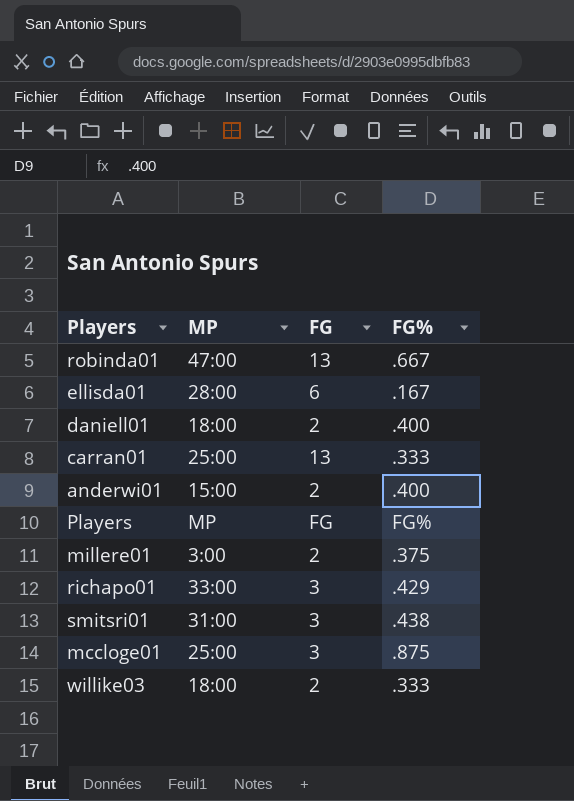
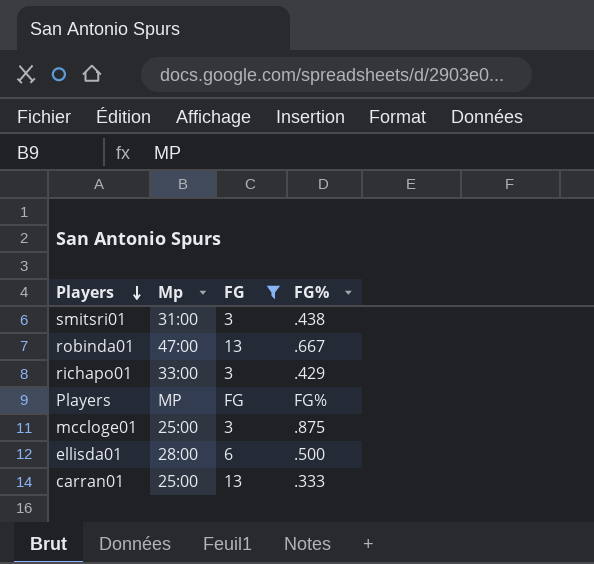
filter: none -> FG != 2
row order: none -> Players descending
column name: MP -> Mp
ellisda01 | FG%: .167 -> .500

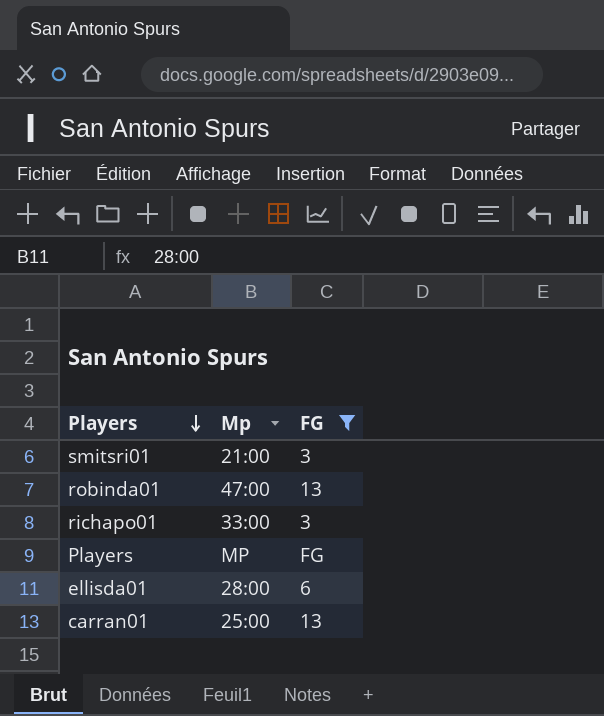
column FG% | position: 4 -> none
row mccloge01: 25:00 | 3 | .875 -> none
smitsri01 | Mp: 31:00 -> 21:00

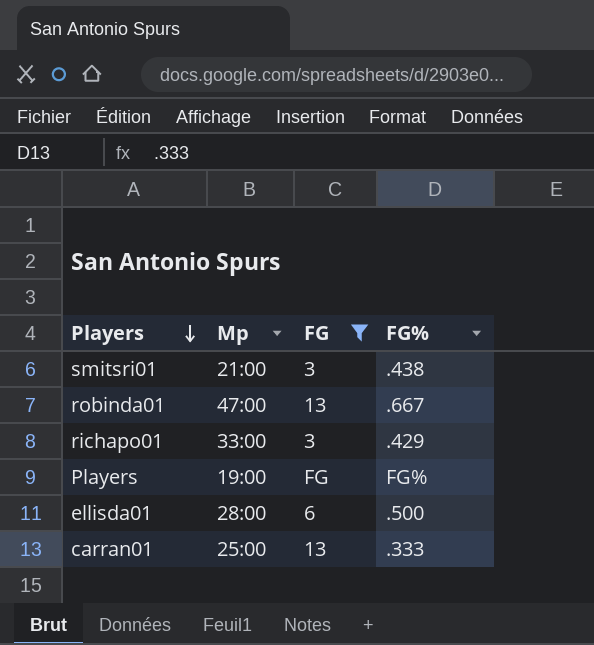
column FG% | position: none -> 4
Players | Mp: MP -> 19:00

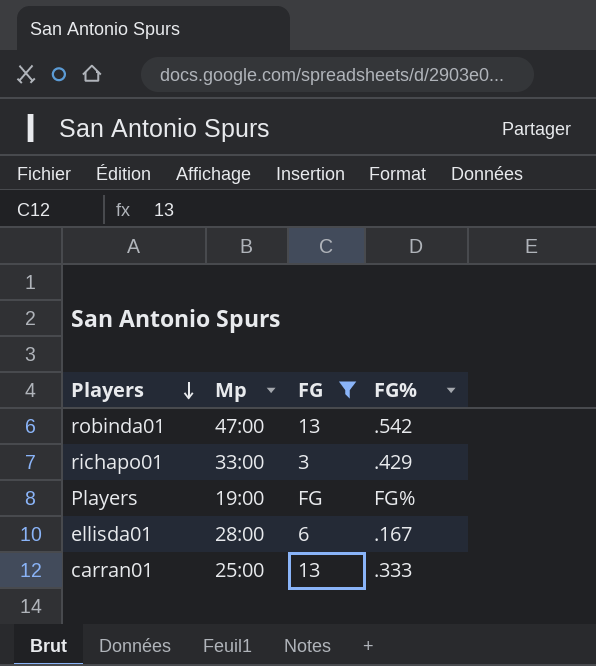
row smitsri01: 21:00 | 3 | .438 -> none
robinda01 | FG%: .667 -> .542
ellisda01 | FG%: .500 -> .167

